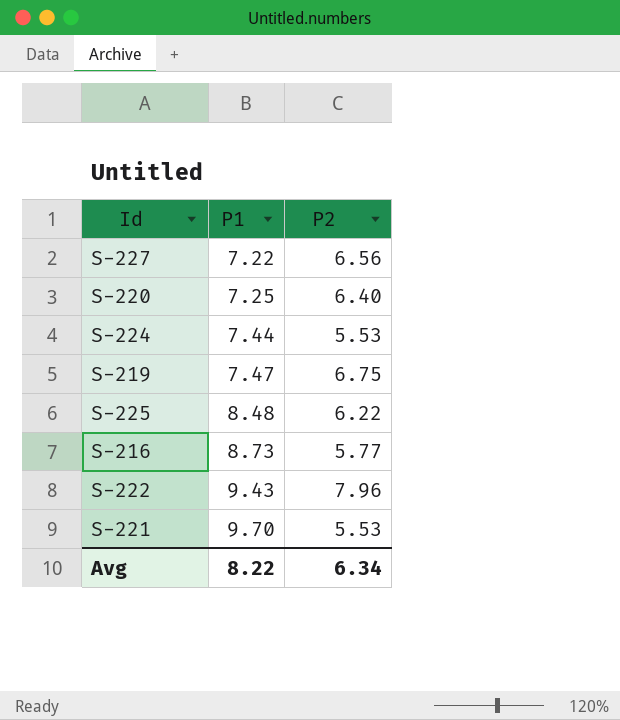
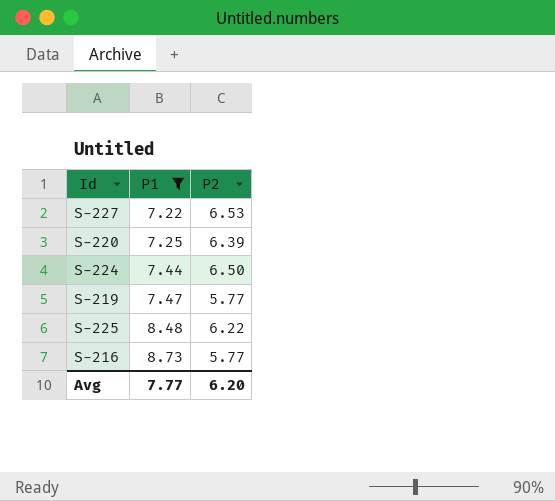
filter: none -> P1 <= 8.73
S-227 | P2: 6.56 -> 6.53
S-220 | P2: 6.40 -> 6.39
S-224 | P2: 5.53 -> 6.50
S-219 | P2: 6.75 -> 5.77
Avg | P1: 8.22 -> 7.77
Avg | P2: 6.34 -> 6.20

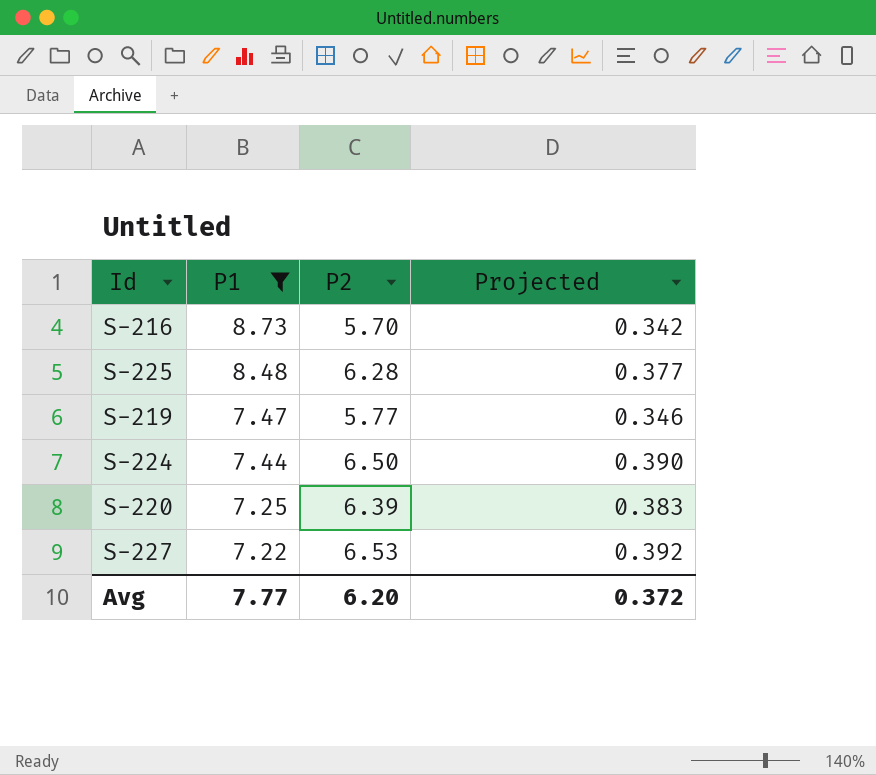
row order: P1 ascending -> P1 descending
column Projected | formula: none -> [P2] * 0.06
S-216 | P2: 5.77 -> 5.70
S-225 | P2: 6.22 -> 6.28

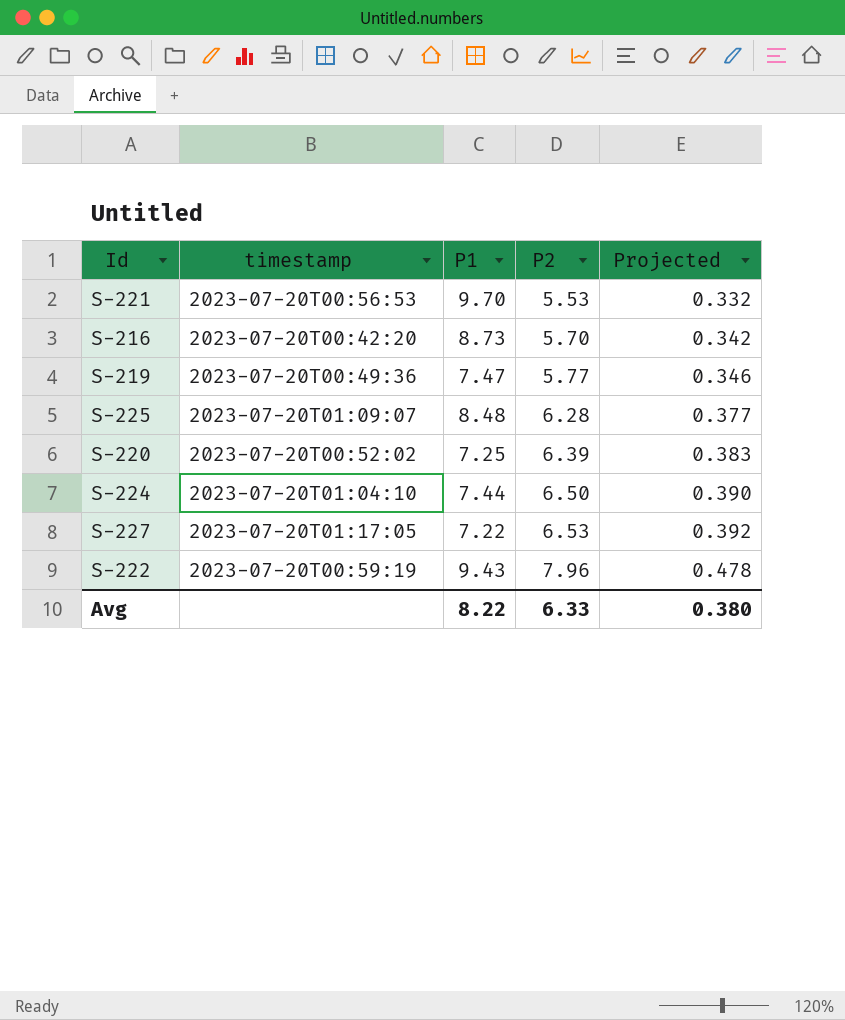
filter: P1 <= 8.73 -> none
row order: P1 descending -> P2 ascending
column timestamp | position: none -> 2
Avg | P1: 7.77 -> 8.22
Avg | P2: 6.20 -> 6.33
Avg | Projected: 0.372 -> 0.380

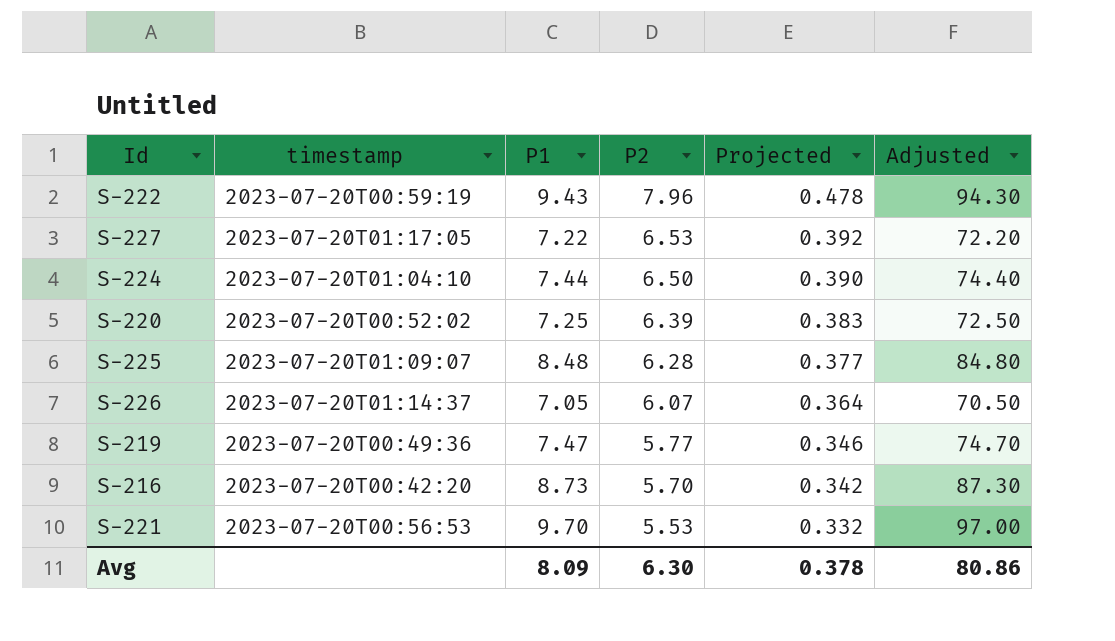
row order: P2 ascending -> P2 descending
column Adjusted | formula: none -> [P1] * 10
row S-226: none -> 2023-07-20T01:14:37 | 7.05 | 6.07 | 0.364 | 70.50
Avg | P1: 8.22 -> 8.09
Avg | P2: 6.33 -> 6.30
Avg | Projected: 0.380 -> 0.378

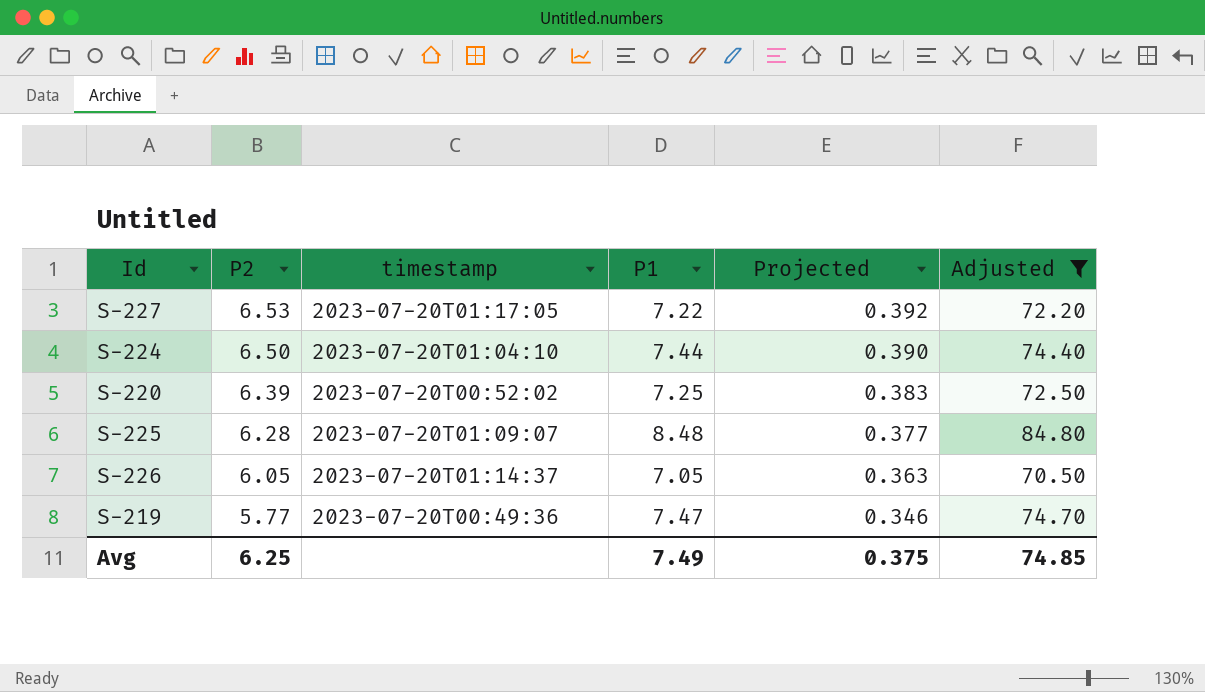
filter: none -> Adjusted <= 84.80
column P2 | position: 4 -> 2
S-226 | P2: 6.07 -> 6.05
S-226 | Projected: 0.364 -> 0.363
Avg | P2: 6.30 -> 6.25
Avg | P1: 8.09 -> 7.49
Avg | Projected: 0.378 -> 0.375
Avg | Adjusted: 80.86 -> 74.85

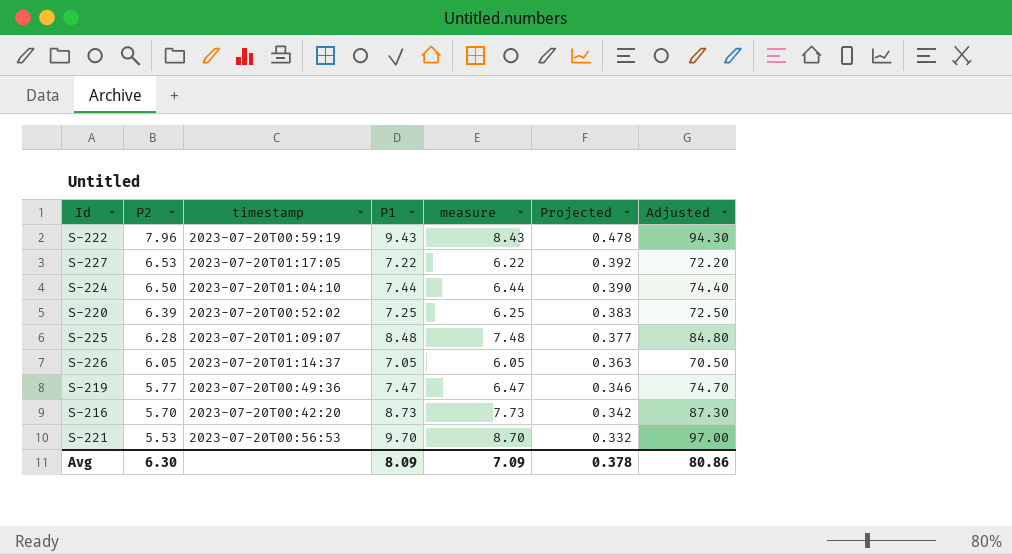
filter: Adjusted <= 84.80 -> none
column measure | formula: none -> [P1] - 1
Avg | P2: 6.25 -> 6.30
Avg | P1: 7.49 -> 8.09
Avg | Projected: 0.375 -> 0.378
Avg | Adjusted: 74.85 -> 80.86

